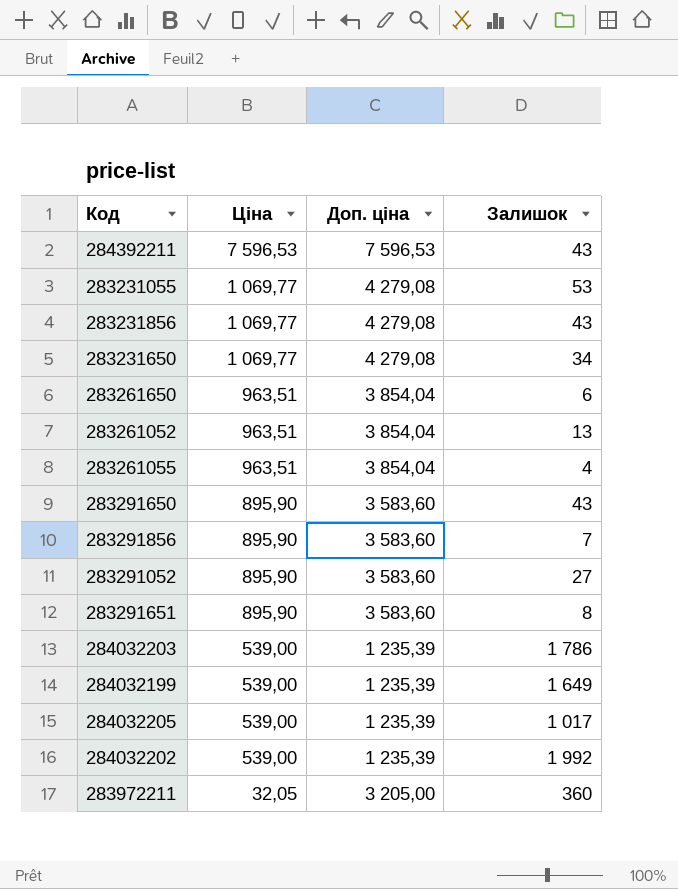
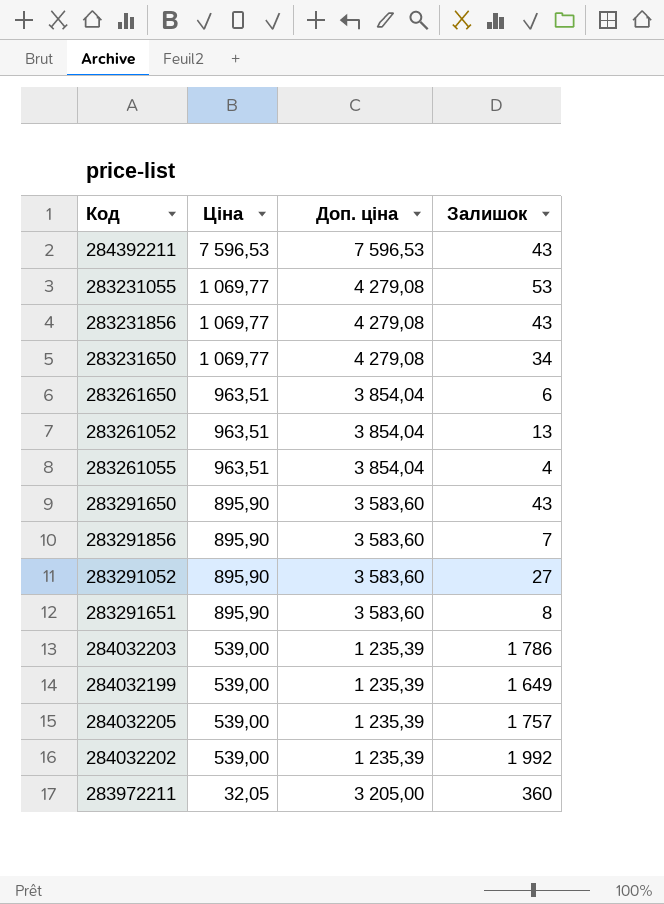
284032205 | Залишок: 1 017 -> 1 757

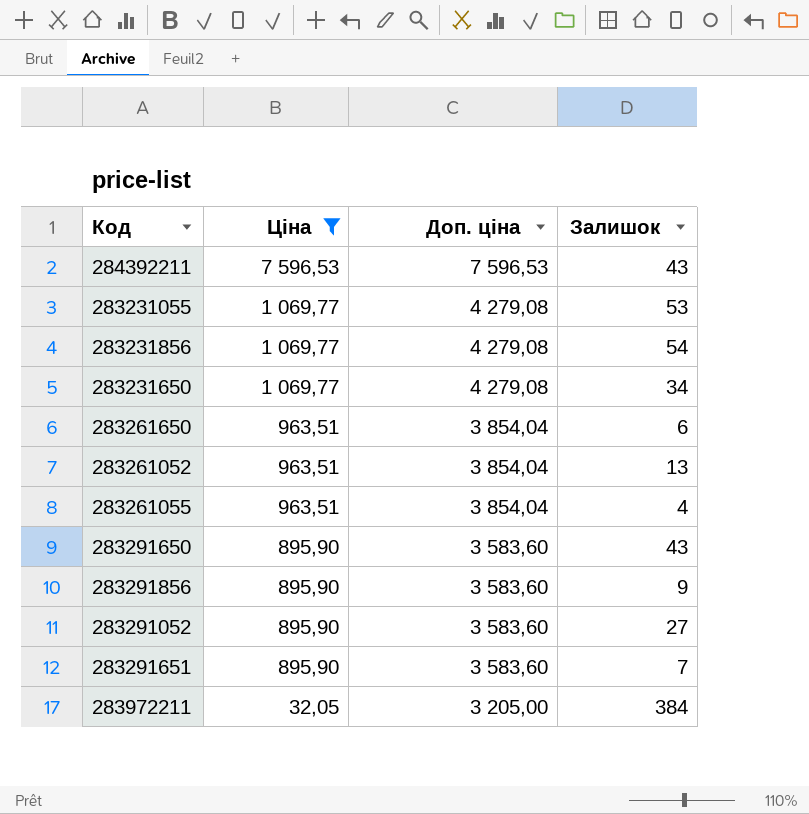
filter: none -> Ціна != 539,00
283231856 | Залишок: 43 -> 54
283291856 | Залишок: 7 -> 9
283291651 | Залишок: 8 -> 7
283972211 | Залишок: 360 -> 384

